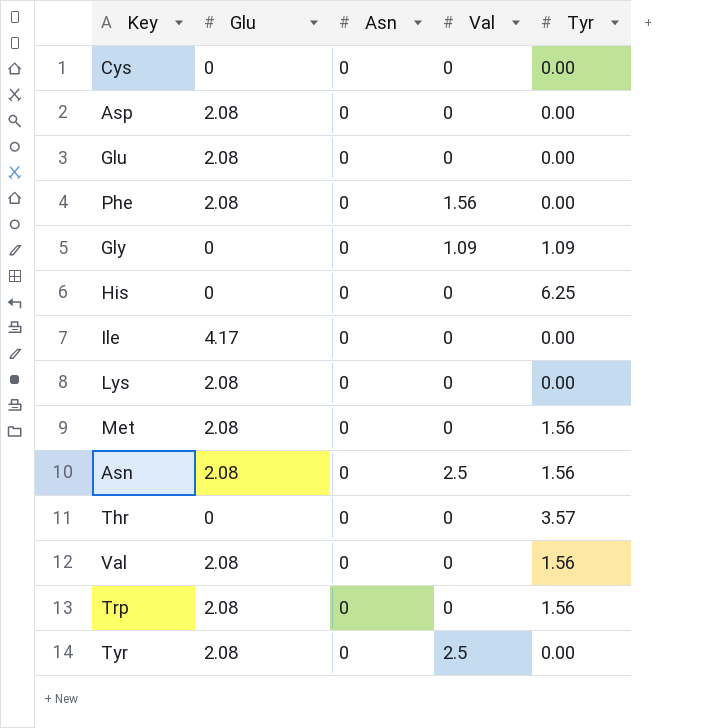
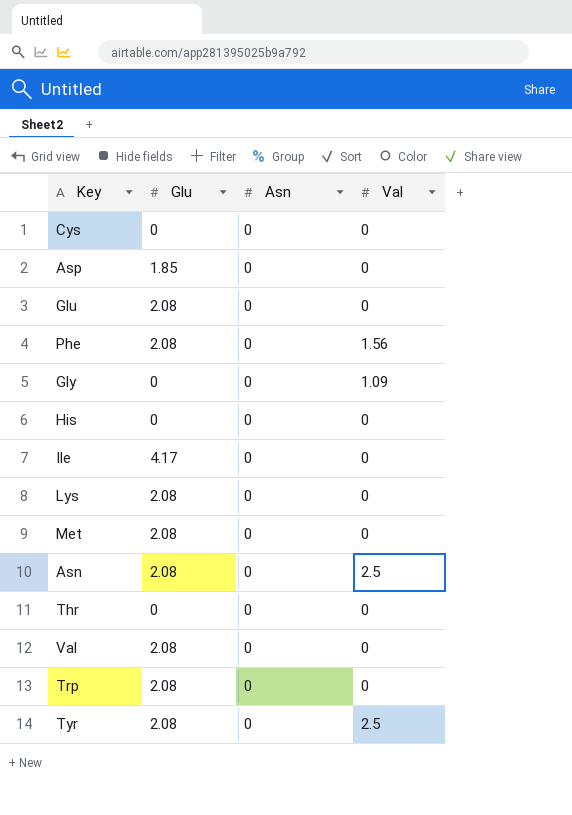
column Tyr | position: 5 -> none
Asp | Glu: 2.08 -> 1.85

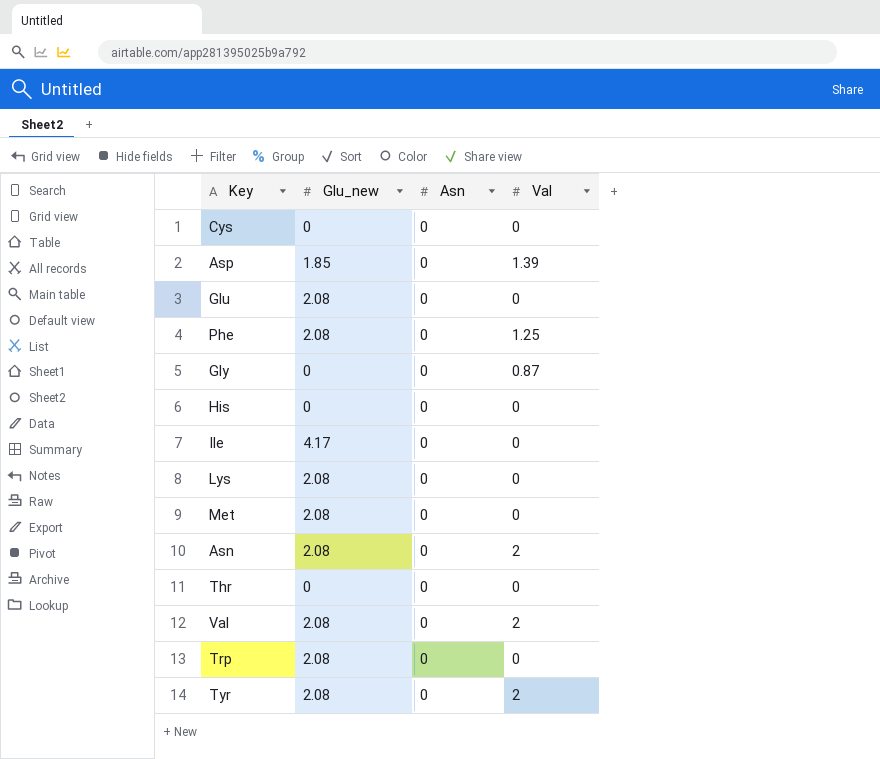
column name: Glu -> Glu_new
Asp | Val: 0 -> 1.39
Phe | Val: 1.56 -> 1.25
Gly | Val: 1.09 -> 0.87
Asn | Val: 2.5 -> 2
Val | Val: 0 -> 2
Tyr | Val: 2.5 -> 2

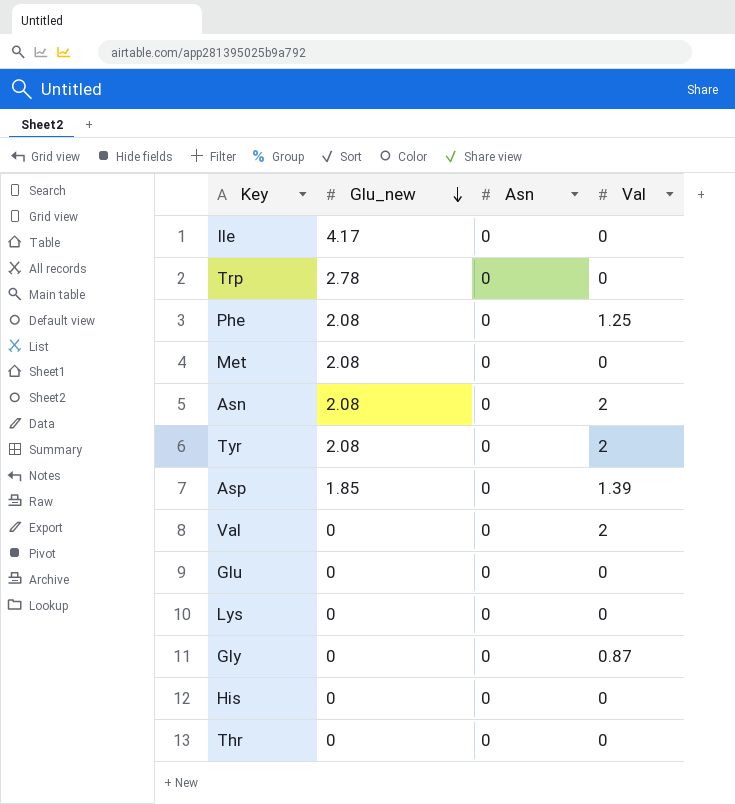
row order: none -> Glu_new descending
row Cys: 0 | 0 | 0 -> none
Trp | Glu_new: 2.08 -> 2.78
Val | Glu_new: 2.08 -> 0
Glu | Glu_new: 2.08 -> 0
Lys | Glu_new: 2.08 -> 0

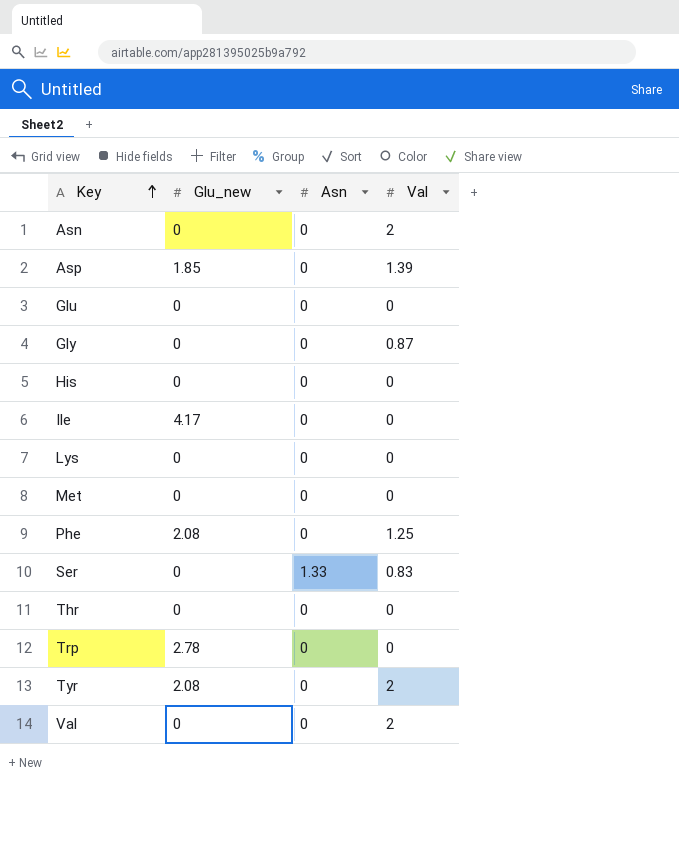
row order: Glu_new descending -> Key ascending
Asn | Glu_new: 2.08 -> 0
Met | Glu_new: 2.08 -> 0
row Ser: none -> 0 | 1.33 | 0.83

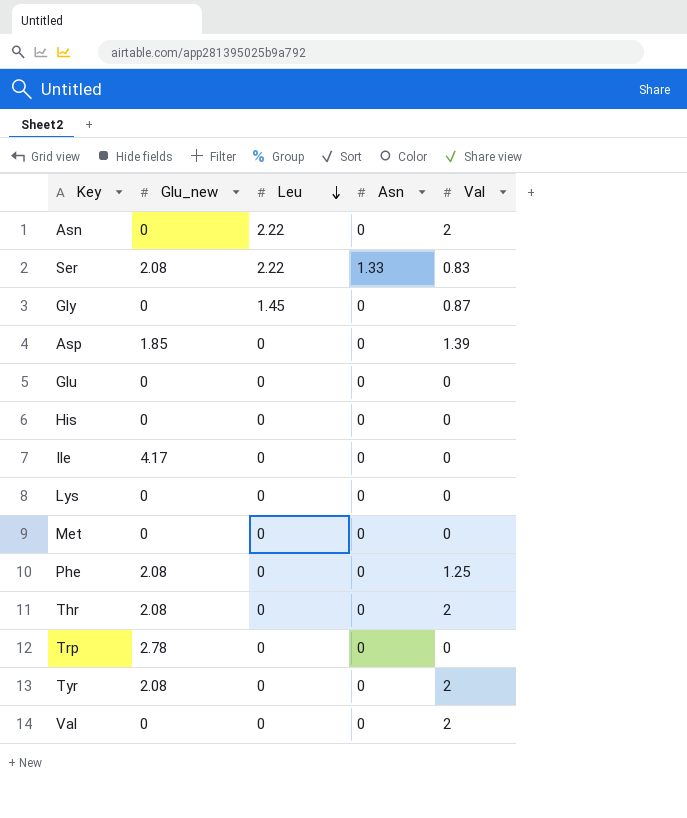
row order: Key ascending -> Leu descending
column Leu | position: none -> 3
Ser | Glu_new: 0 -> 2.08
Thr | Glu_new: 0 -> 2.08
Thr | Val: 0 -> 2

